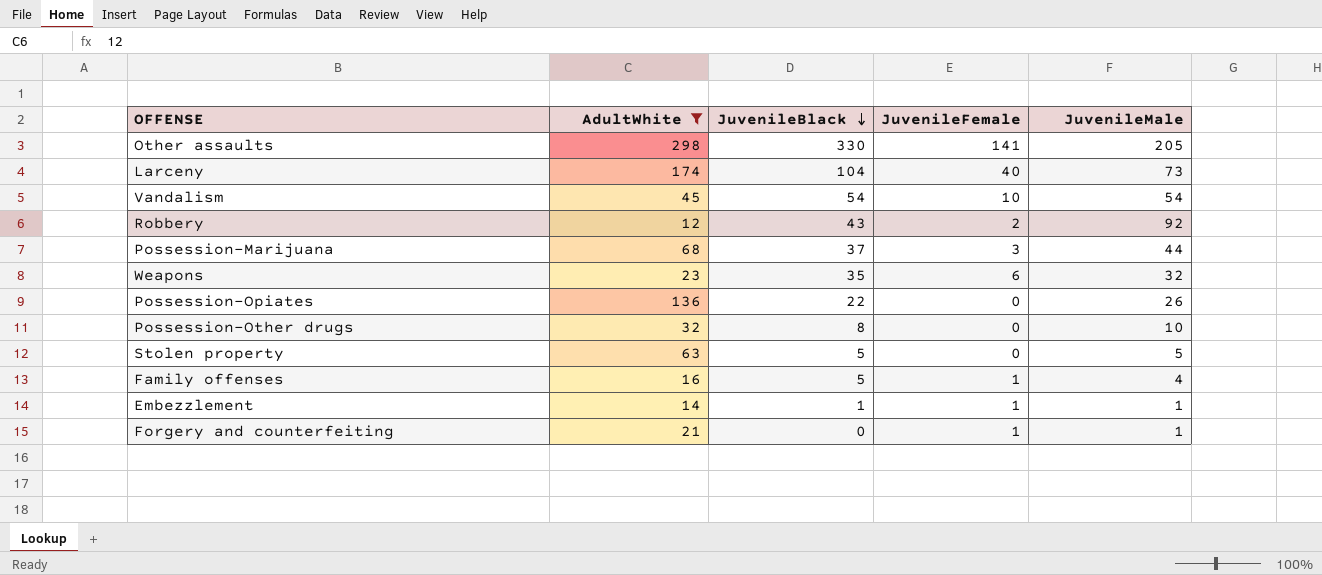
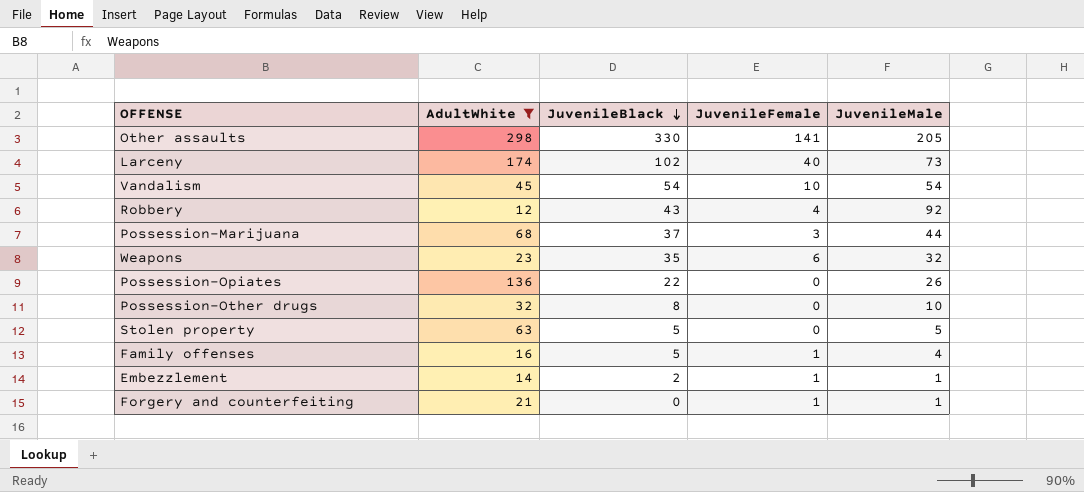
Larceny | JuvenileBlack: 104 -> 102
Robbery | JuvenileFemale: 2 -> 4
Embezzlement | JuvenileBlack: 1 -> 2

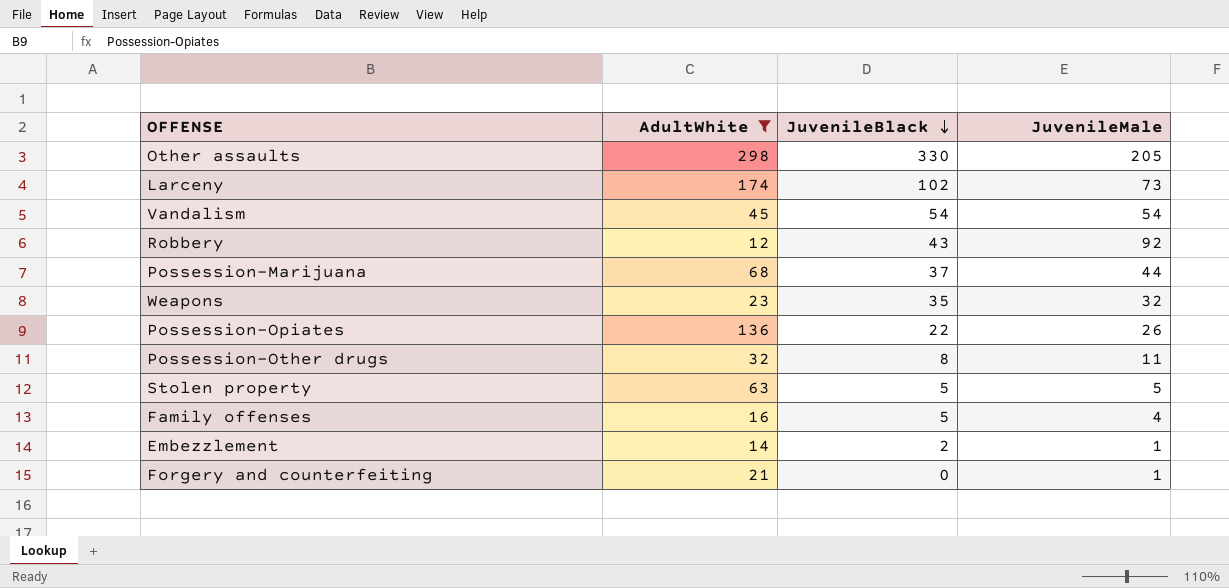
column JuvenileFemale | position: 4 -> none
Possession-Other drugs | JuvenileMale: 10 -> 11

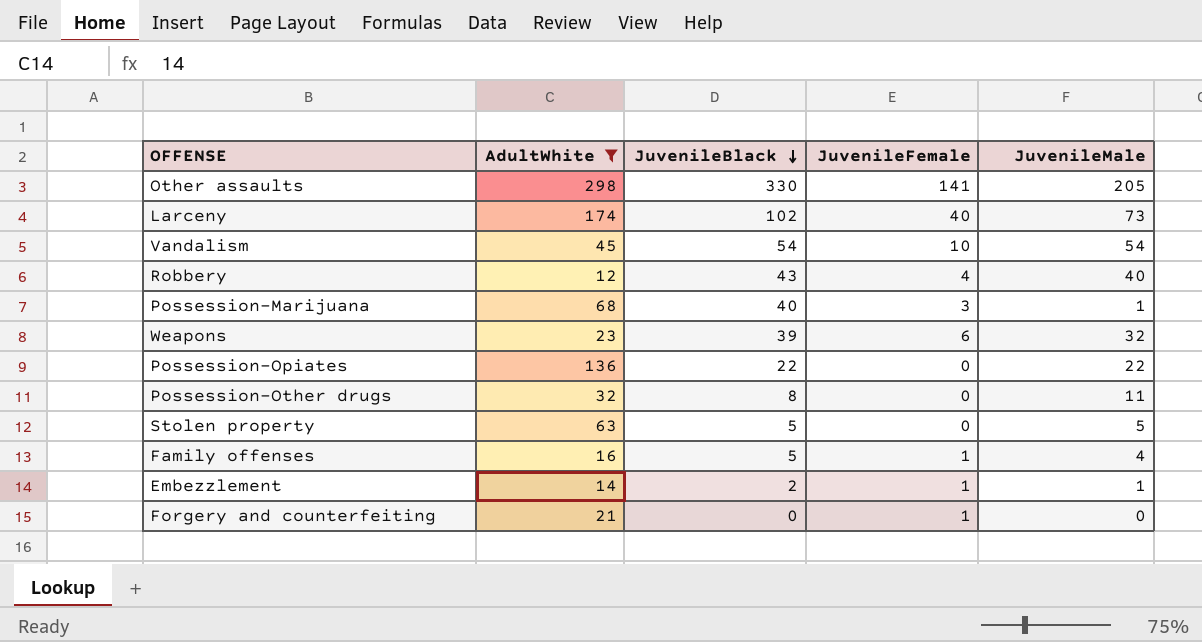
column JuvenileFemale | position: none -> 4
Robbery | JuvenileMale: 92 -> 40
Possession-Marijuana | JuvenileBlack: 37 -> 40
Possession-Marijuana | JuvenileMale: 44 -> 1
Weapons | JuvenileBlack: 35 -> 39
Possession-Opiates | JuvenileMale: 26 -> 22
Forgery and counterfeiting | JuvenileMale: 1 -> 0

